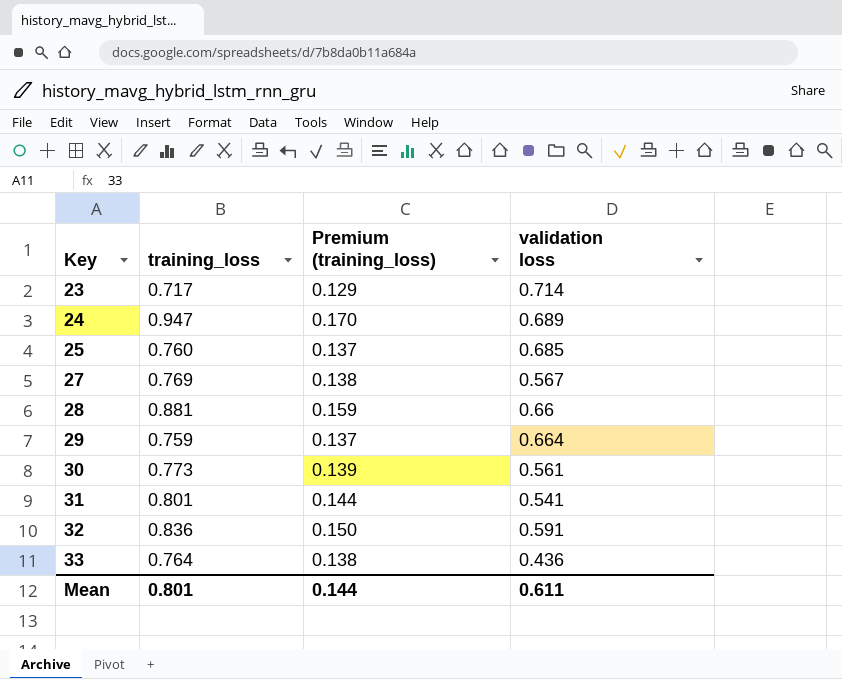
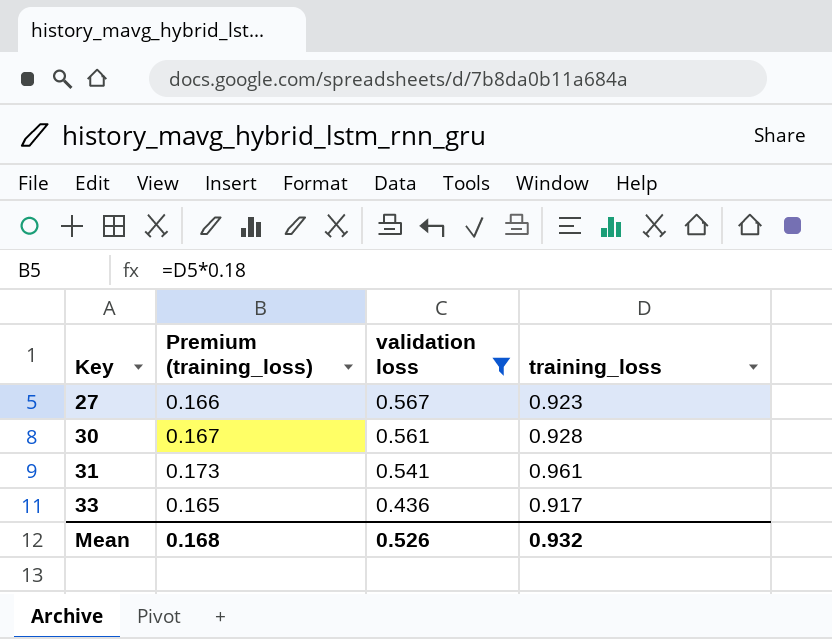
filter: none -> validation loss <= 0.567
column training_loss | position: 2 -> 4
27 | Premium (training_loss): 0.138 -> 0.166
27 | training_loss: 0.769 -> 0.923
30 | Premium (training_loss): 0.139 -> 0.167
30 | training_loss: 0.773 -> 0.928
31 | Premium (training_loss): 0.144 -> 0.173
31 | training_loss: 0.801 -> 0.961
33 | Premium (training_loss): 0.138 -> 0.165
33 | training_loss: 0.764 -> 0.917
Mean | Premium (training_loss): 0.144 -> 0.168
Mean | validation loss: 0.611 -> 0.526
Mean | training_loss: 0.801 -> 0.932

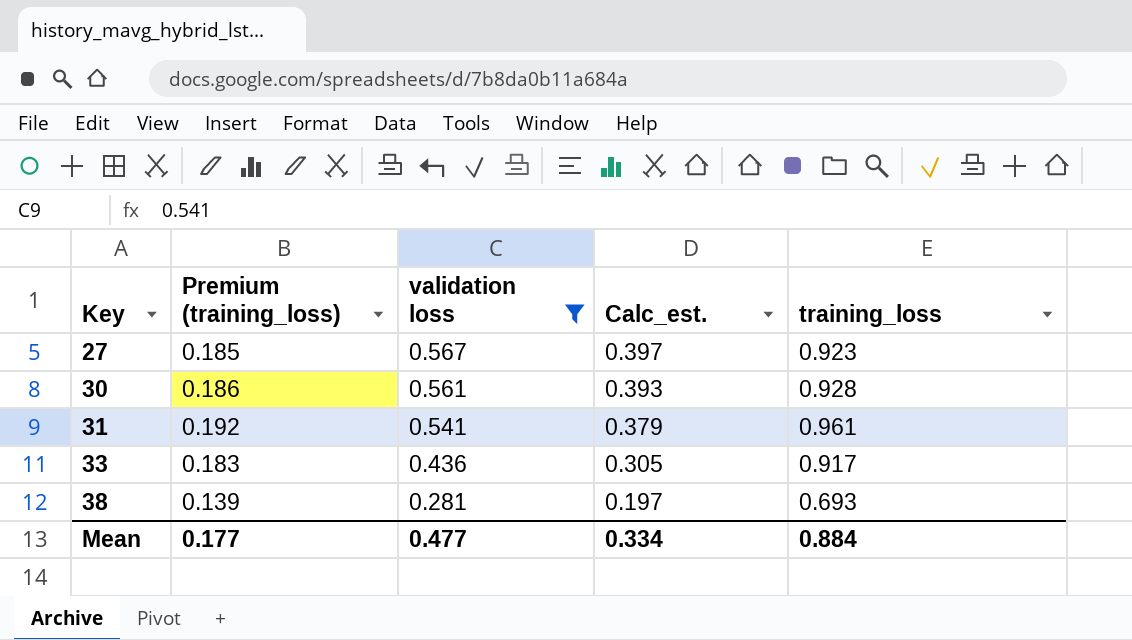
column Premium (training_loss) | formula: [training_loss] * 0.18 -> [training_loss] * 0.2
column Calc_est. | formula: none -> [validation loss] * 0.7
row 38: none -> 0.139 | 0.281 | 0.197 | 0.693
Mean | Premium (training_loss): 0.168 -> 0.177
Mean | validation loss: 0.526 -> 0.477
Mean | training_loss: 0.932 -> 0.884

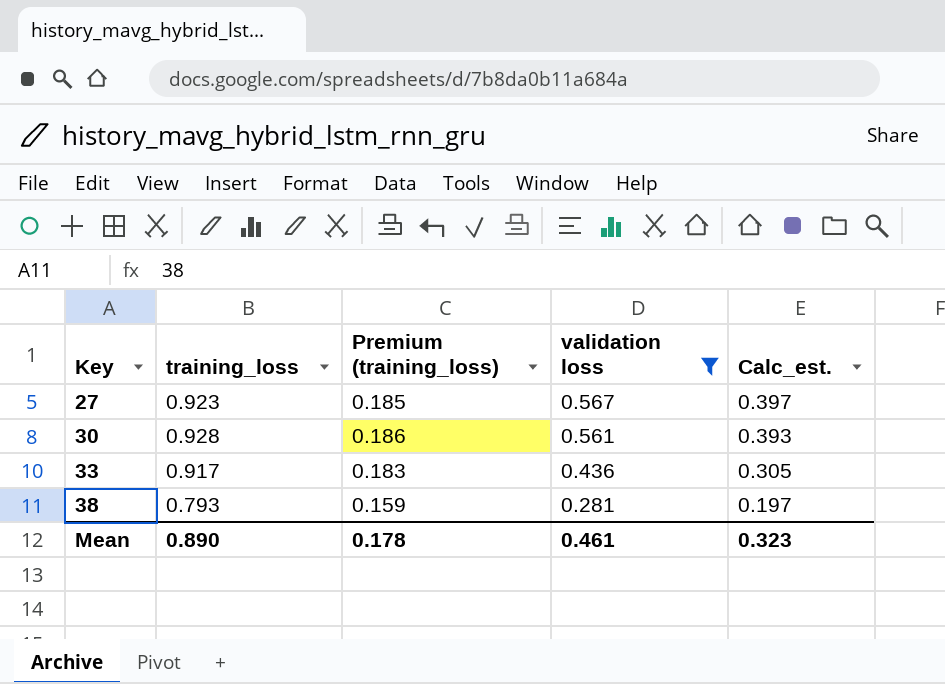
column training_loss | position: 5 -> 2
row 31: 0.192 | 0.541 | 0.379 | 0.961 -> none
38 | training_loss: 0.693 -> 0.793
38 | Premium (training_loss): 0.139 -> 0.159
Mean | training_loss: 0.884 -> 0.890
Mean | Premium (training_loss): 0.177 -> 0.178
Mean | validation loss: 0.477 -> 0.461
Mean | Calc_est.: 0.334 -> 0.323

